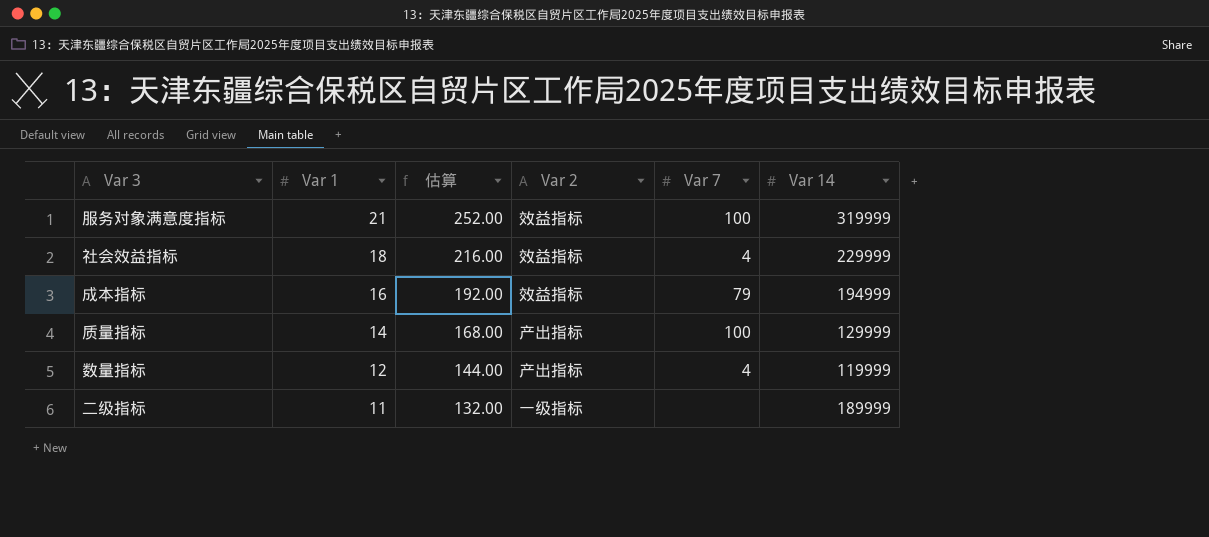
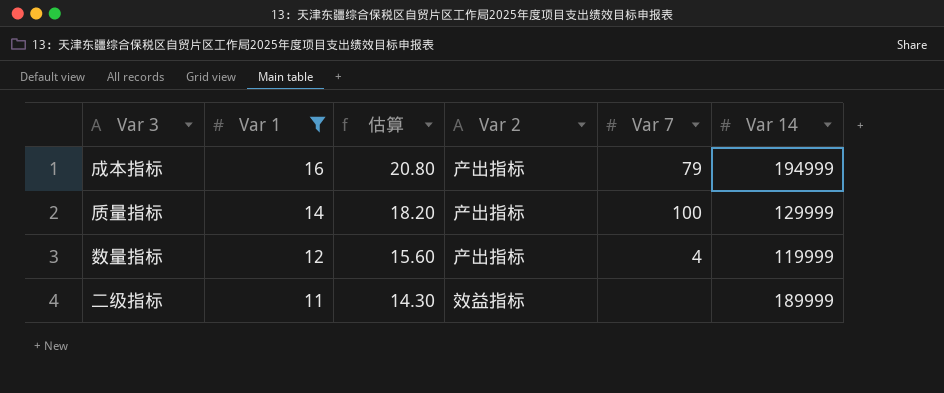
filter: none -> Var 1 <= 16
column 估算 | formula: [Var 1] * 12 -> [Var 1] * 1.3
成本指标 | Var 2: 效益指标 -> 产出指标
二级指标 | Var 2: 一级指标 -> 效益指标

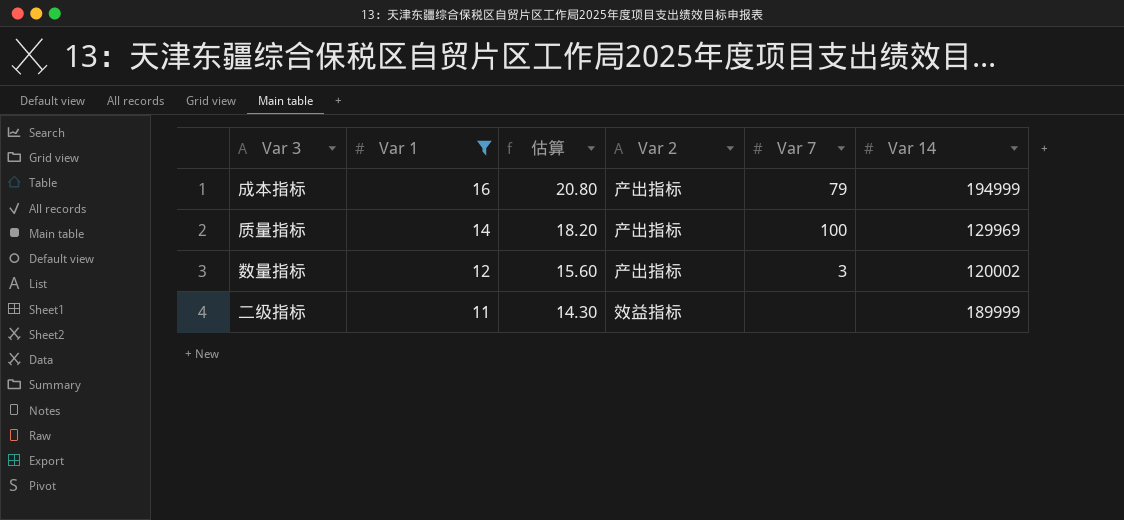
质量指标 | Var 14: 129999 -> 129969
数量指标 | Var 7: 4 -> 3
数量指标 | Var 14: 119999 -> 120002

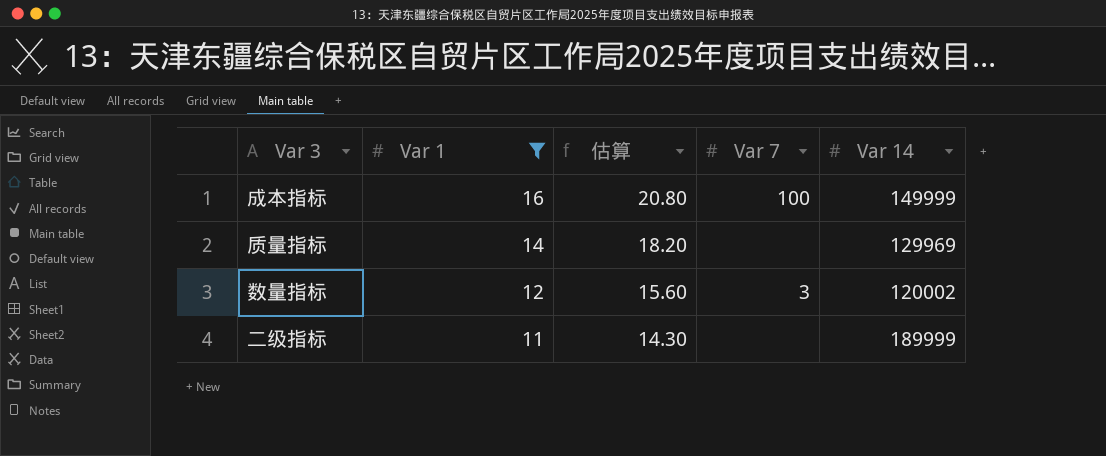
column Var 2 | position: 4 -> none
成本指标 | Var 7: 79 -> 100
成本指标 | Var 14: 194999 -> 149999
质量指标 | Var 7: 100 -> none

